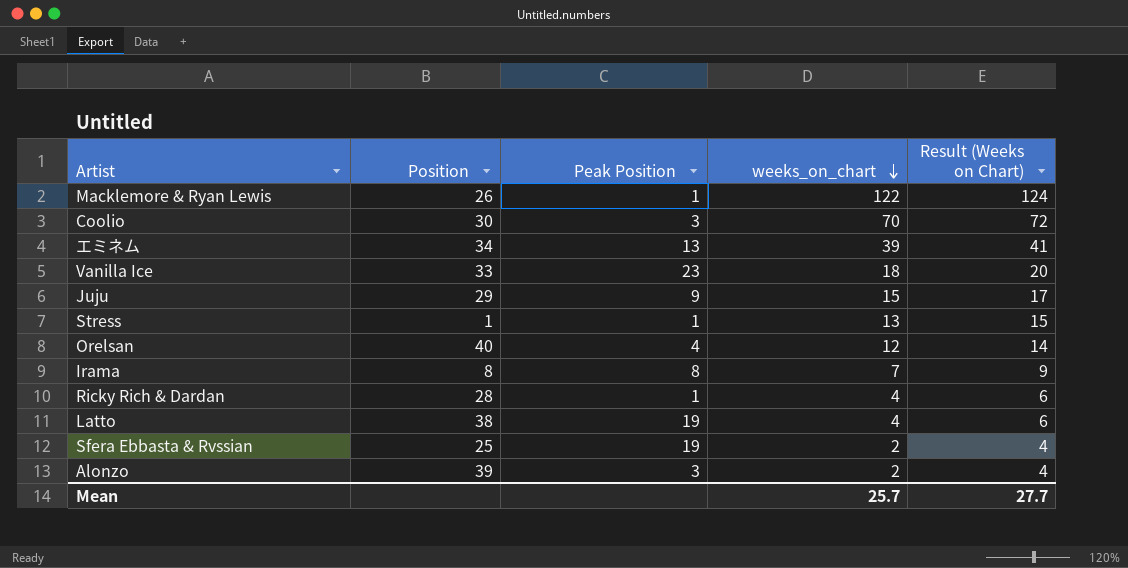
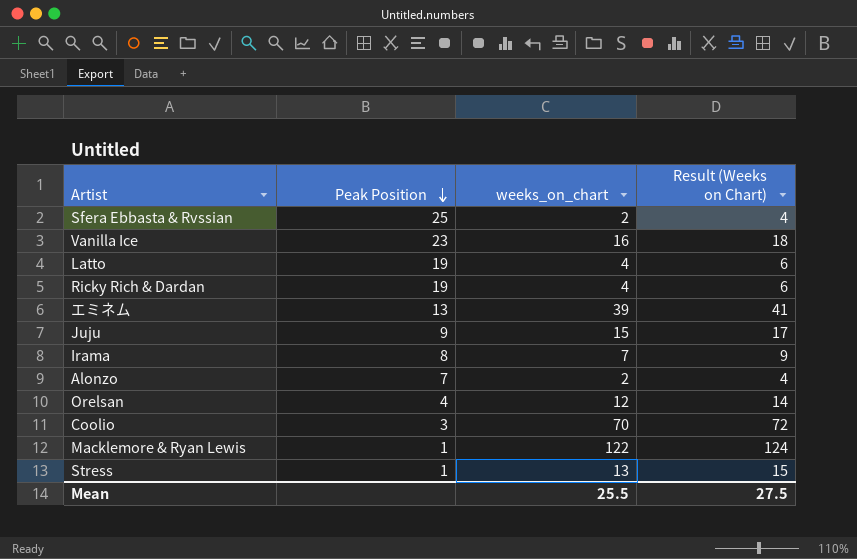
row order: weeks_on_chart descending -> Peak Position descending
column Position | position: 2 -> none
Sfera Ebbasta & Rvssian | Peak Position: 19 -> 25
Vanilla Ice | weeks_on_chart: 18 -> 16
Vanilla Ice | Result (Weeks on Chart): 20 -> 18
Ricky Rich & Dardan | Peak Position: 1 -> 19
Alonzo | Peak Position: 3 -> 7
Mean | weeks_on_chart: 25.7 -> 25.5
Mean | Result (Weeks on Chart): 27.7 -> 27.5

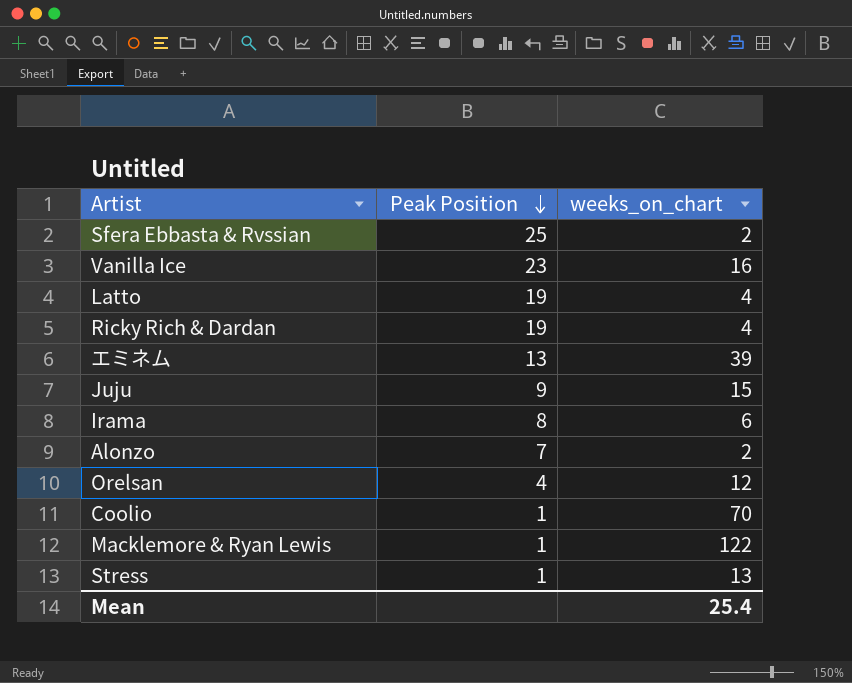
column Result (Weeks on Chart) | formula: [weeks_on_chart] + 2 -> none
Irama | weeks_on_chart: 7 -> 6
Coolio | Peak Position: 3 -> 1
Mean | weeks_on_chart: 25.5 -> 25.4

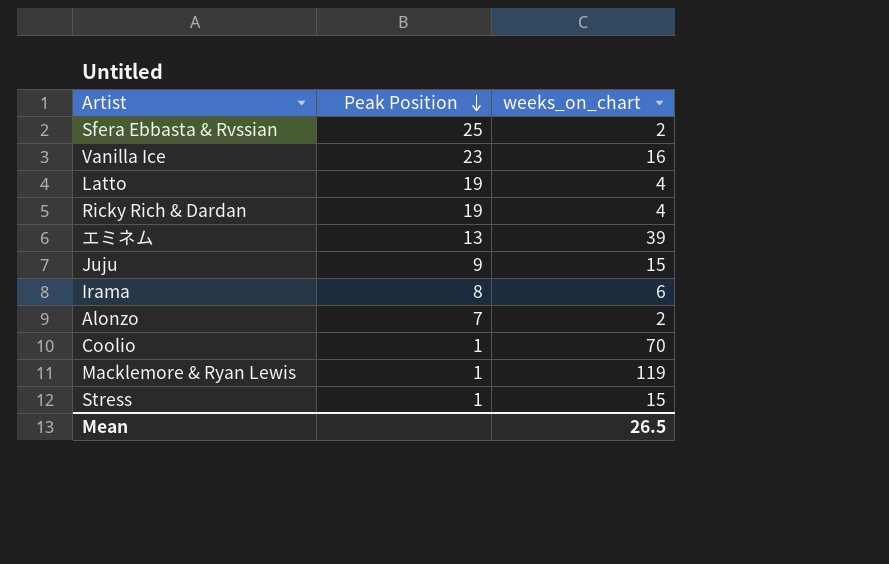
row Orelsan: 4 | 12 -> none
Macklemore & Ryan Lewis | weeks_on_chart: 122 -> 119
Stress | weeks_on_chart: 13 -> 15
Mean | weeks_on_chart: 25.4 -> 26.5

